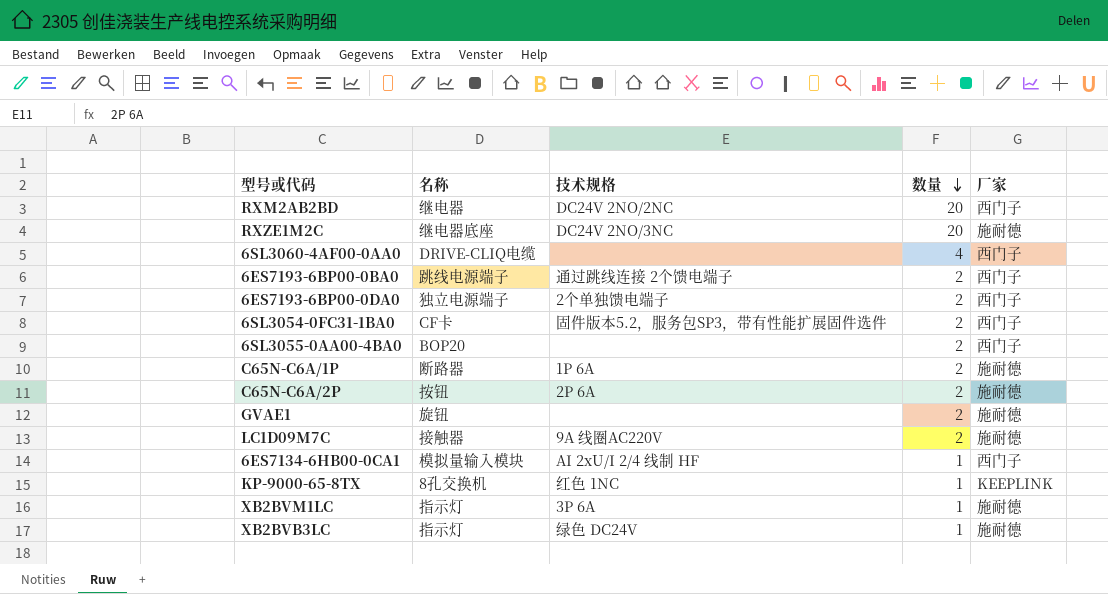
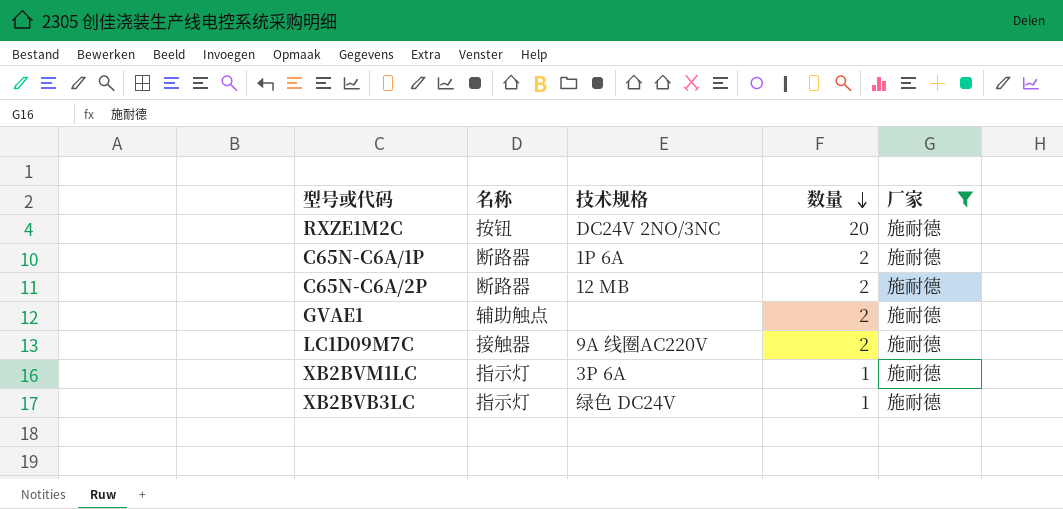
filter: none -> 厂家 = 施耐德
RXZE1M2C | 名称: 继电器底座 -> 按钮
C65N-C6A/2P | 名称: 按钮 -> 断路器
C65N-C6A/2P | 技术规格: 2P 6A -> 12 MB
GVAE1 | 名称: 旋钮 -> 辅助触点

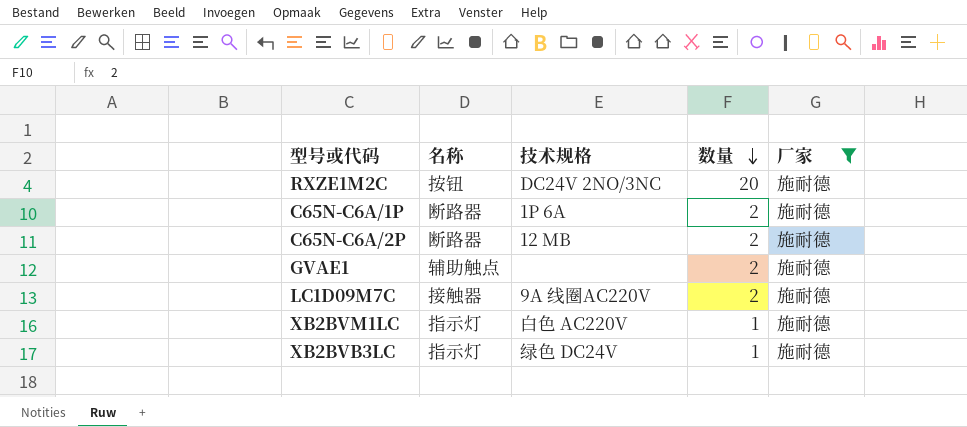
XB2BVM1LC | 技术规格: 3P 6A -> 白色 AC220V

